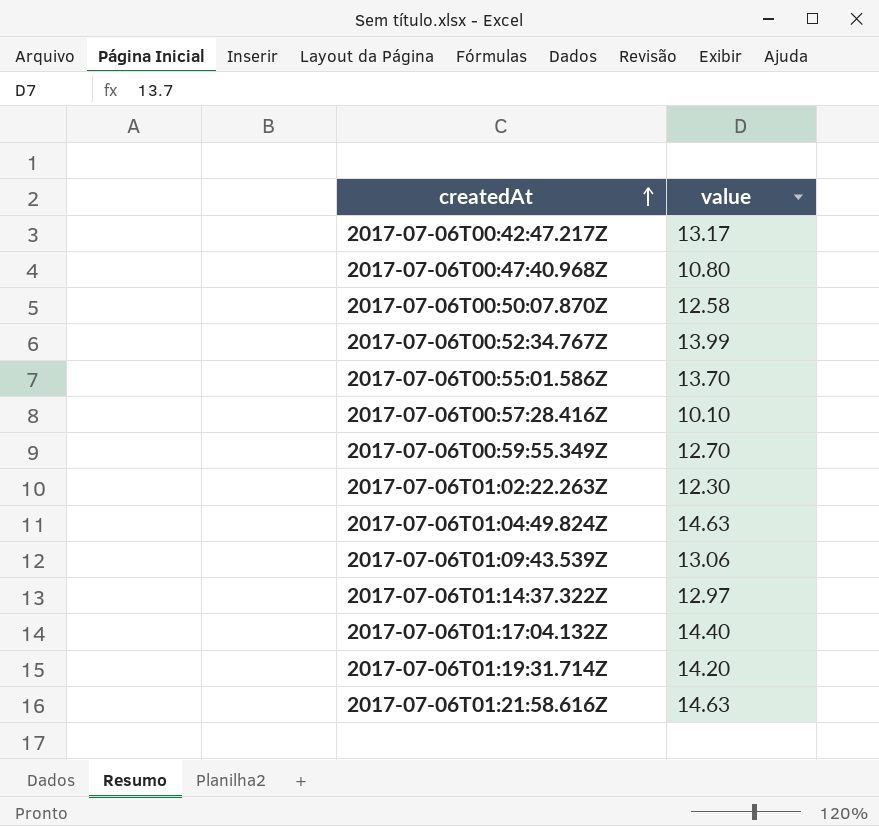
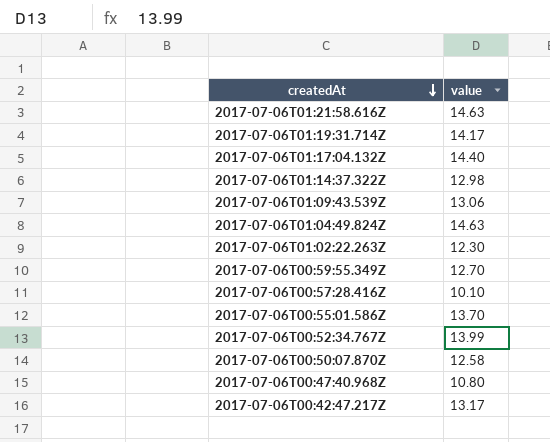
row order: createdAt ascending -> createdAt descending
2017-07-06T01:19:31.714Z | value: 14.20 -> 14.17
2017-07-06T01:14:37.322Z | value: 12.97 -> 12.98

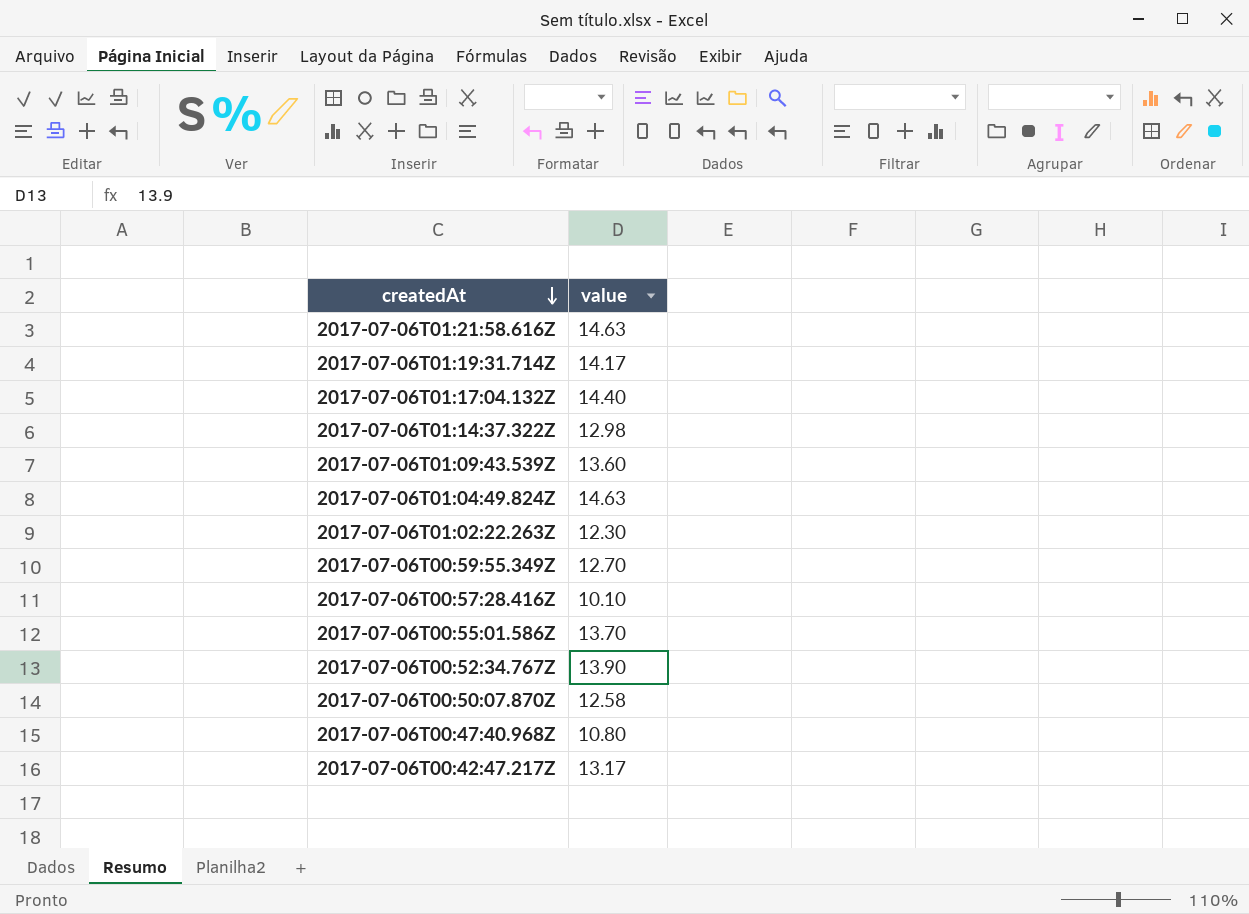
2017-07-06T01:09:43.539Z | value: 13.06 -> 13.60
2017-07-06T00:52:34.767Z | value: 13.99 -> 13.90

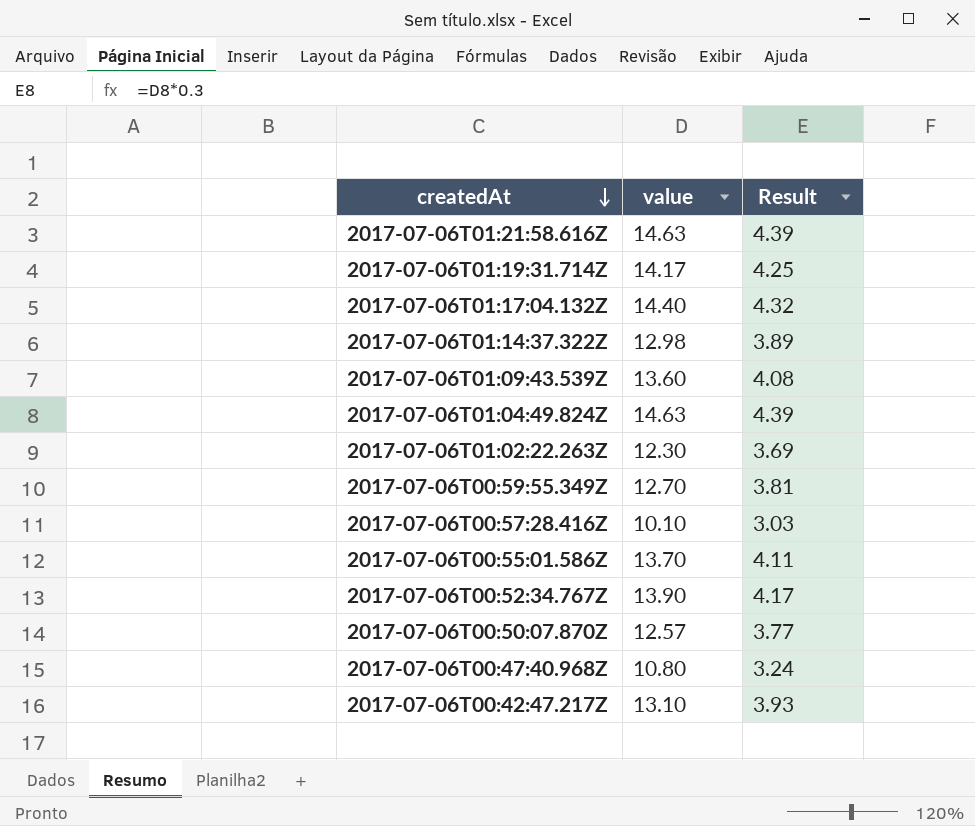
column Result | formula: none -> [value] * 0.3
2017-07-06T00:50:07.870Z | value: 12.58 -> 12.57
2017-07-06T00:42:47.217Z | value: 13.17 -> 13.10

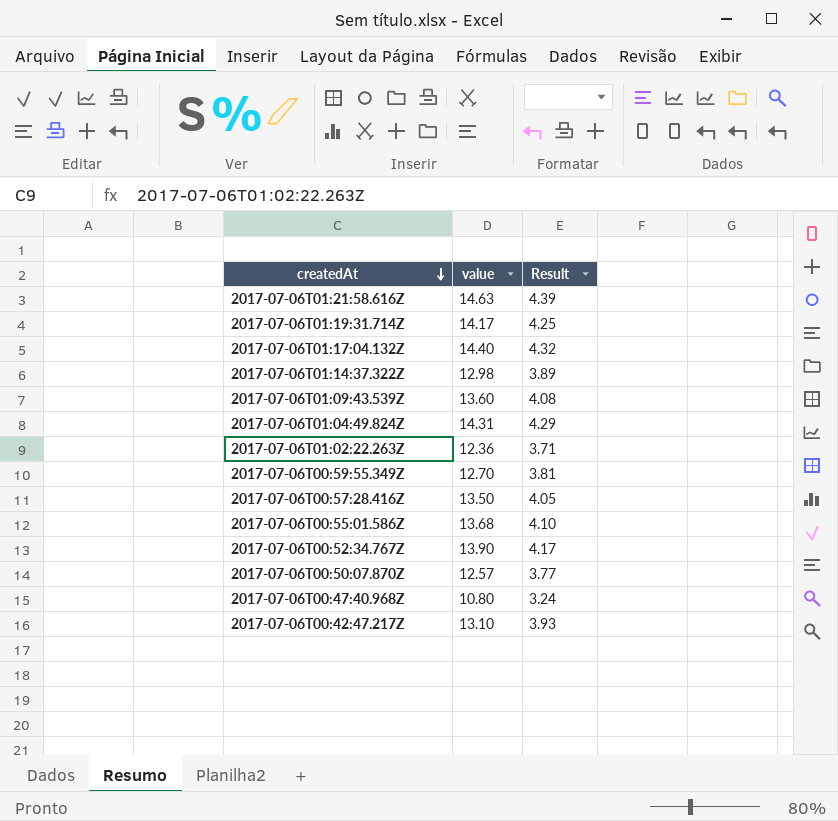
2017-07-06T01:04:49.824Z | value: 14.63 -> 14.31
2017-07-06T01:04:49.824Z | Result: 4.39 -> 4.29
2017-07-06T01:02:22.263Z | value: 12.30 -> 12.36
2017-07-06T01:02:22.263Z | Result: 3.69 -> 3.71
2017-07-06T00:57:28.416Z | value: 10.10 -> 13.50
2017-07-06T00:57:28.416Z | Result: 3.03 -> 4.05
2017-07-06T00:55:01.586Z | value: 13.70 -> 13.68
2017-07-06T00:55:01.586Z | Result: 4.11 -> 4.10

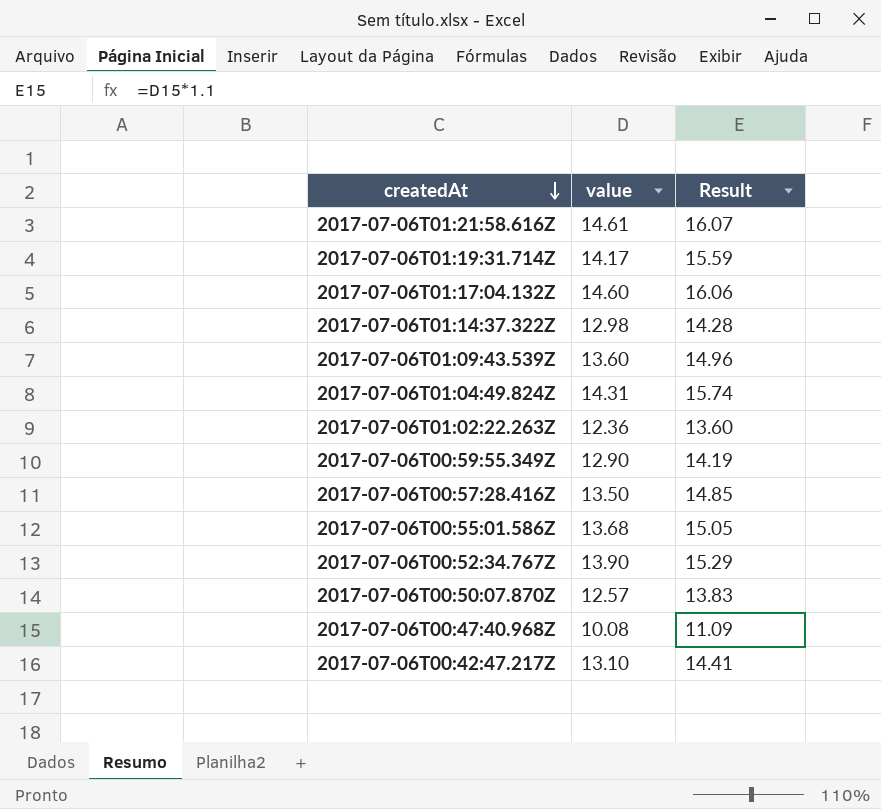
column Result | formula: [value] * 0.3 -> [value] * 1.1
2017-07-06T01:21:58.616Z | value: 14.63 -> 14.61
2017-07-06T01:17:04.132Z | value: 14.40 -> 14.60
2017-07-06T00:59:55.349Z | value: 12.70 -> 12.90
2017-07-06T00:47:40.968Z | value: 10.80 -> 10.08

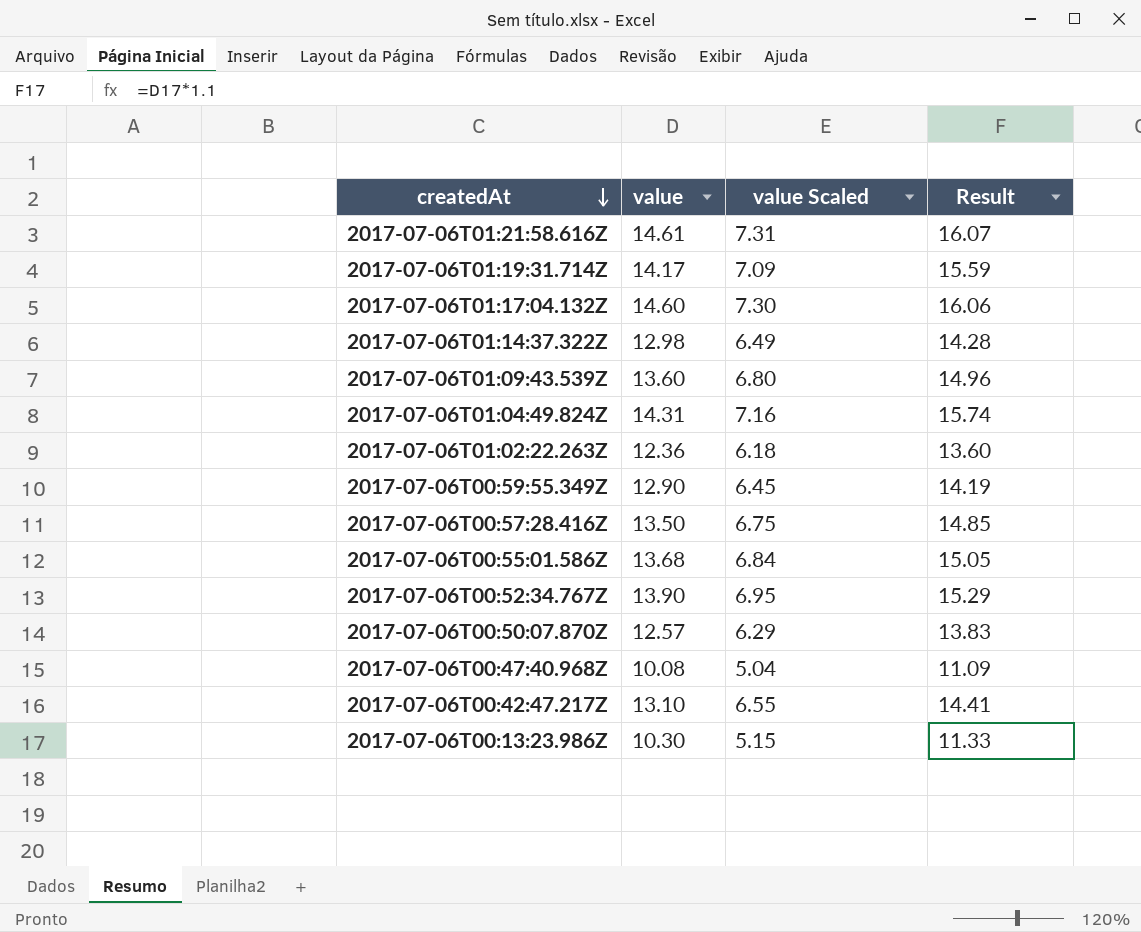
column value Scaled | formula: none -> [value] * 0.5
row 2017-07-06T00:13:23.986Z: none -> 10.30 | 5.15 | 11.33

